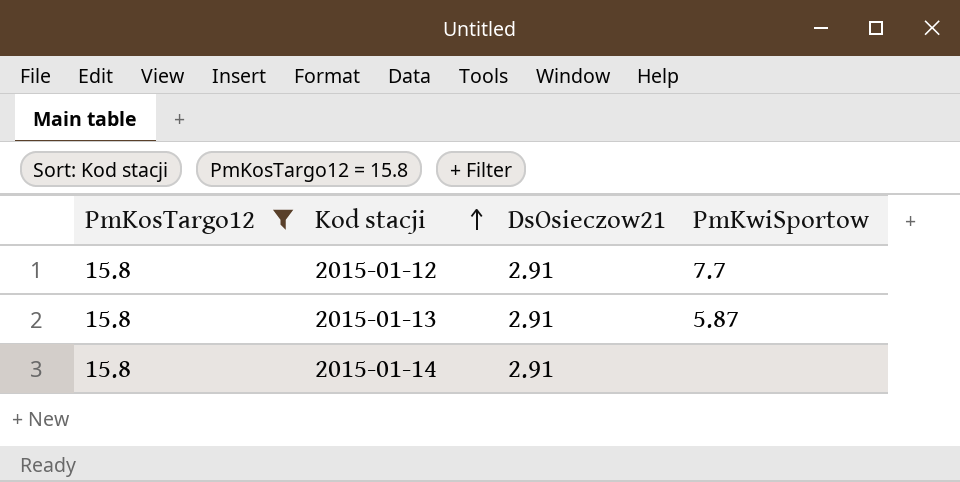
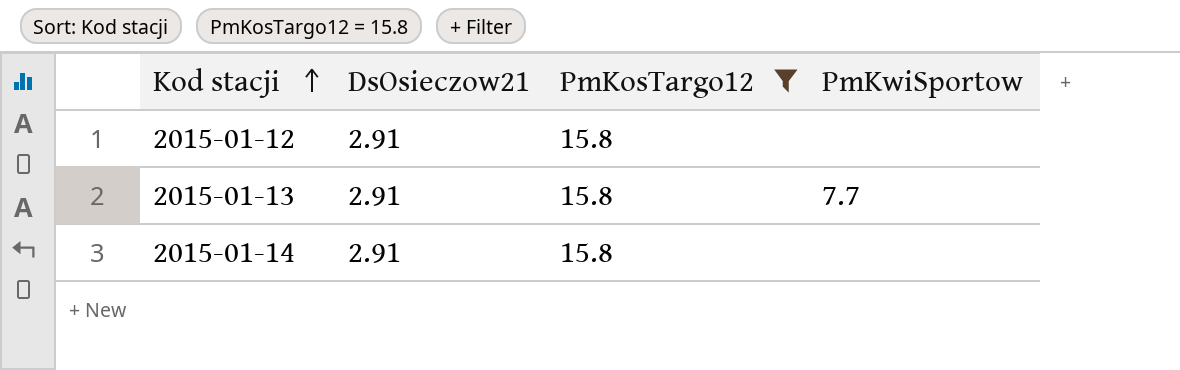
column PmKosTargo12 | position: 1 -> 3
2015-01-12 | PmKwiSportow: 7.7 -> none
2015-01-13 | PmKwiSportow: 5.87 -> 7.7

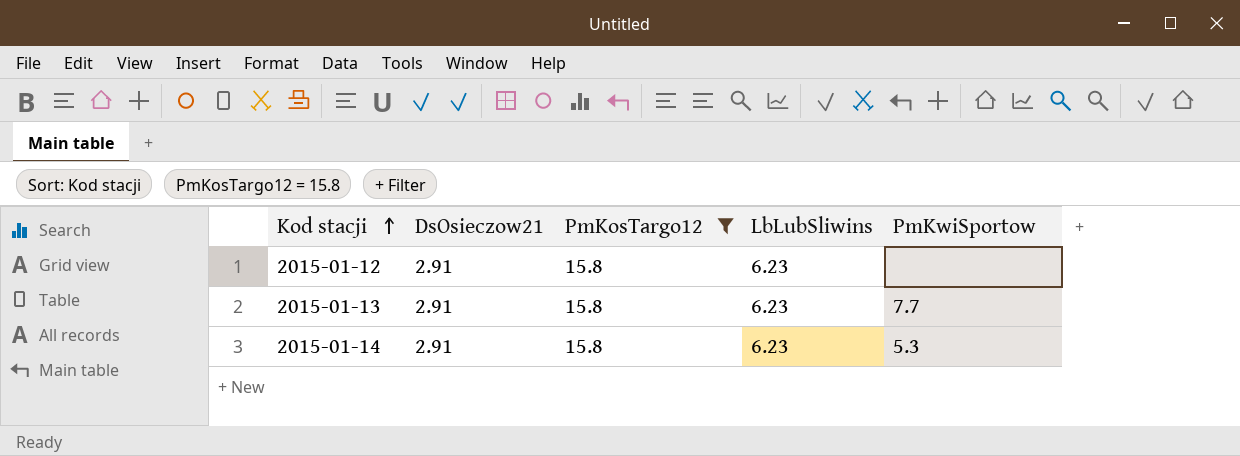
column LbLubSliwins | position: none -> 4
2015-01-14 | PmKwiSportow: none -> 5.3

